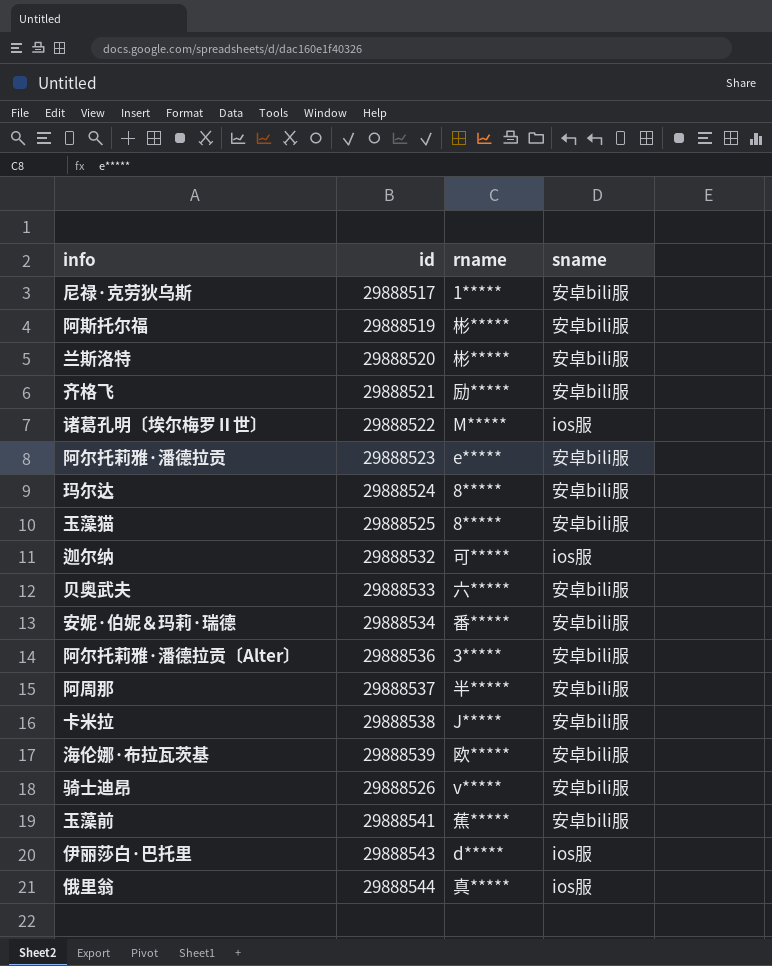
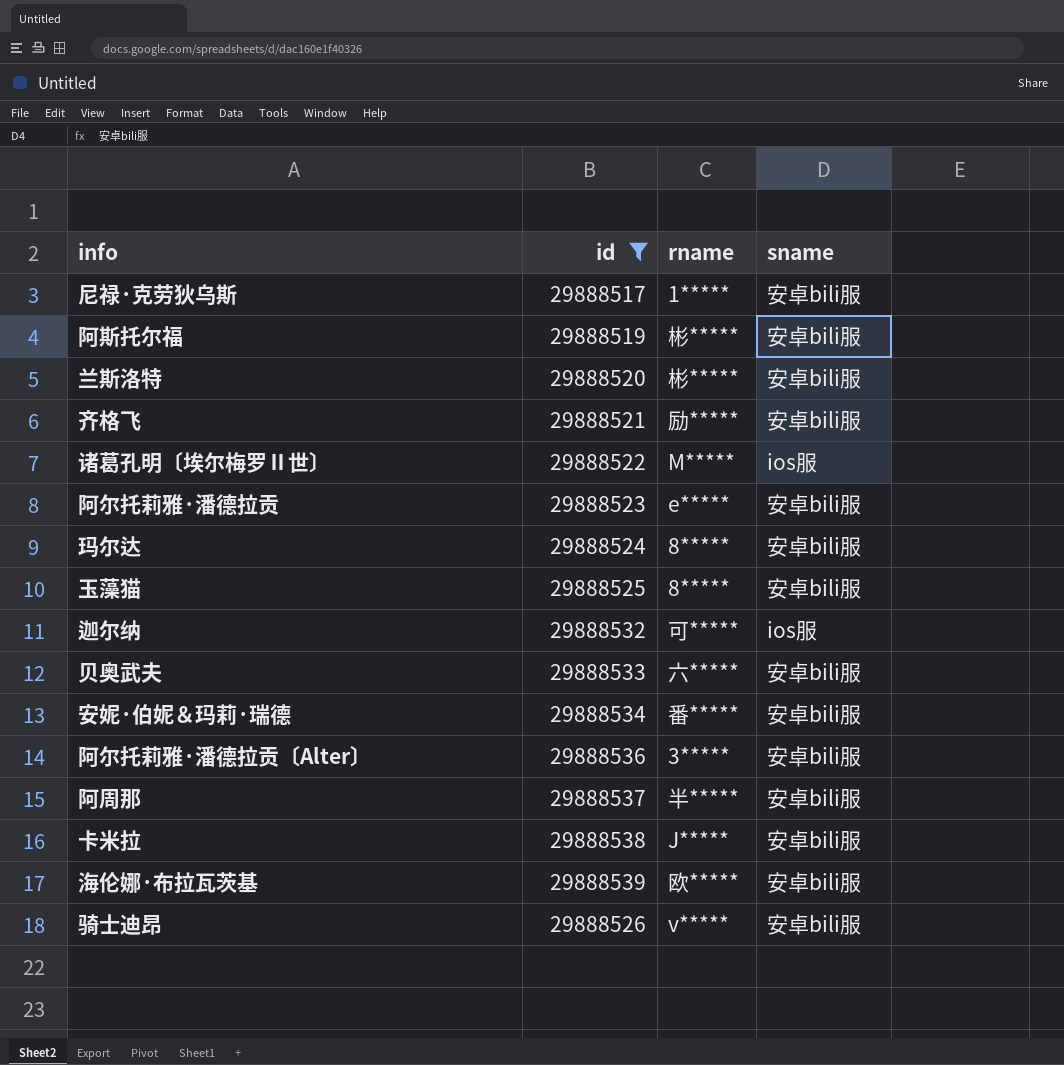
filter: none -> id <= 29888539

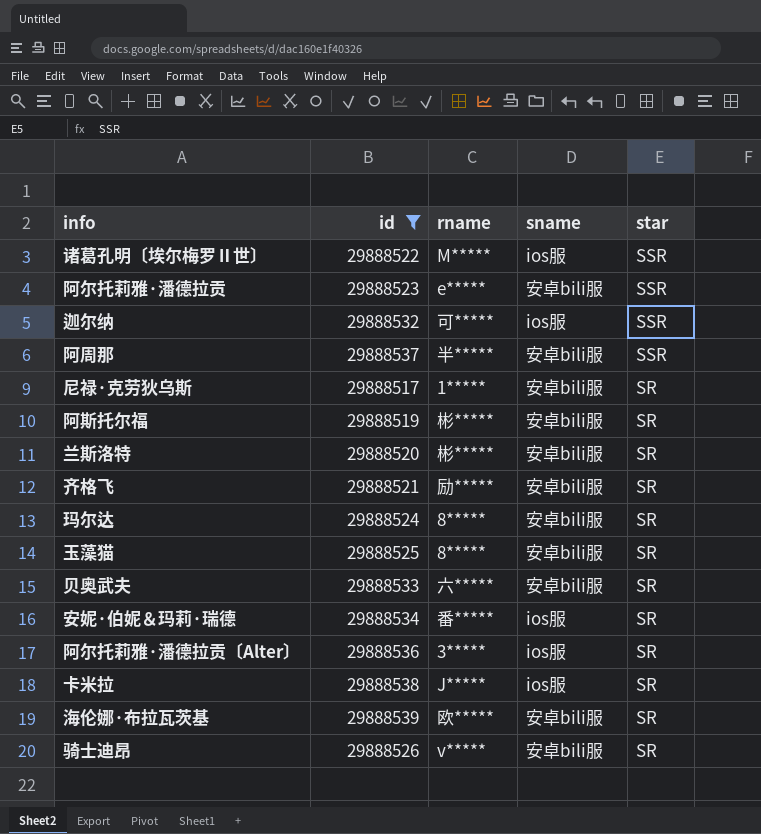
row order: none -> star descending
column star | position: none -> 5
安妮·伯妮＆玛莉·瑞德 | sname: 安卓bili服 -> ios服
阿尔托莉雅·潘德拉贡〔Alter〕 | sname: 安卓bili服 -> ios服
卡米拉 | sname: 安卓bili服 -> ios服

